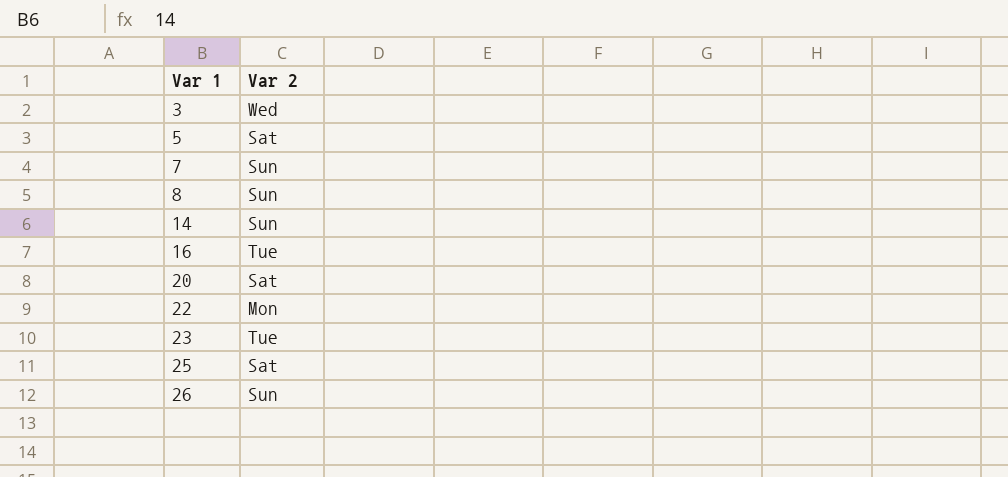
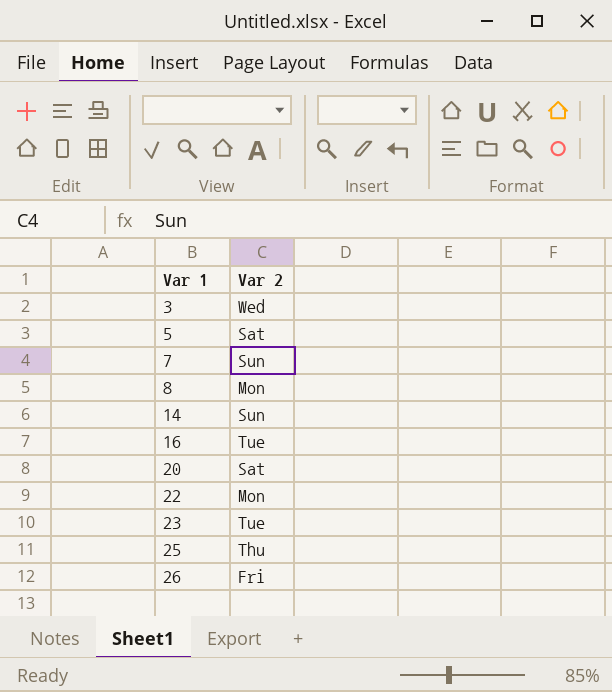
8 | Var 2: Sun -> Mon
25 | Var 2: Sat -> Thu
26 | Var 2: Sun -> Fri

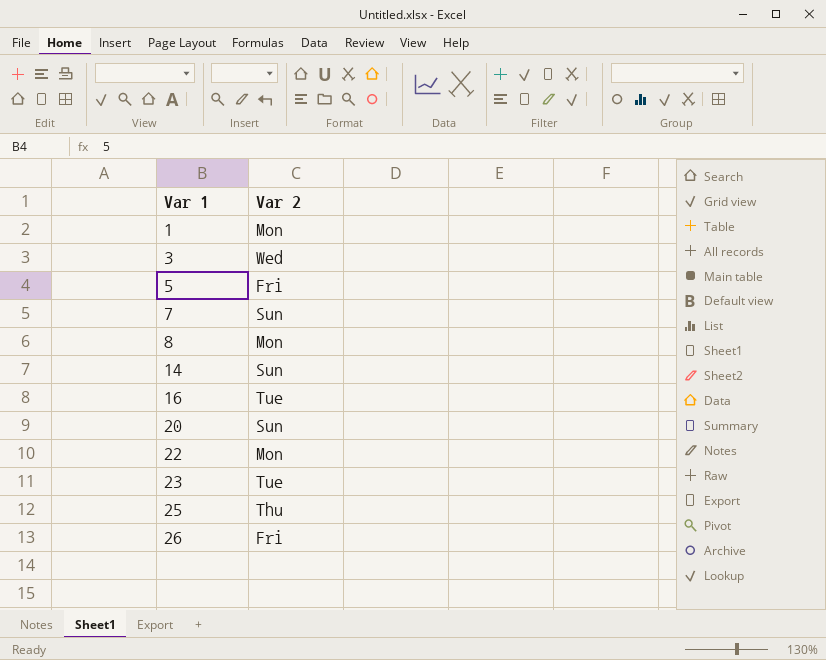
row 1: none -> Mon
5 | Var 2: Sat -> Fri
20 | Var 2: Sat -> Sun

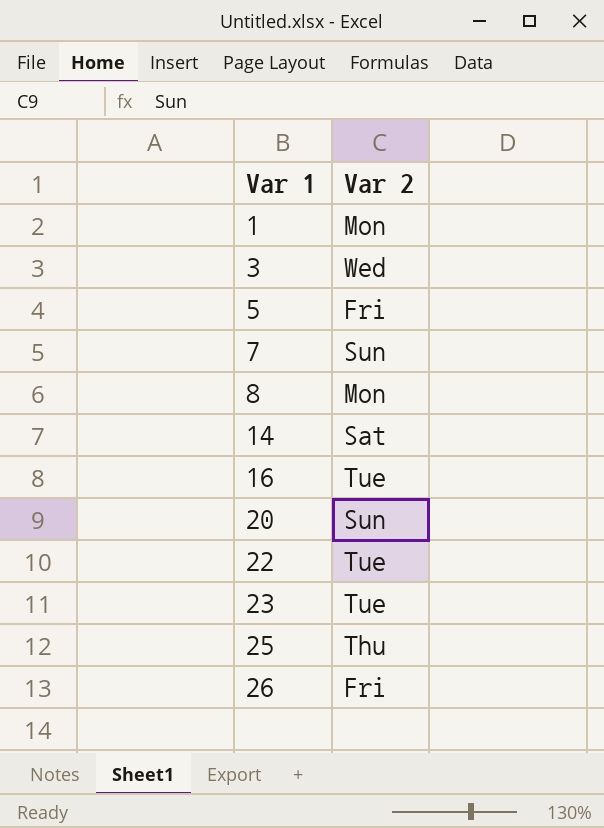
14 | Var 2: Sun -> Sat
22 | Var 2: Mon -> Tue

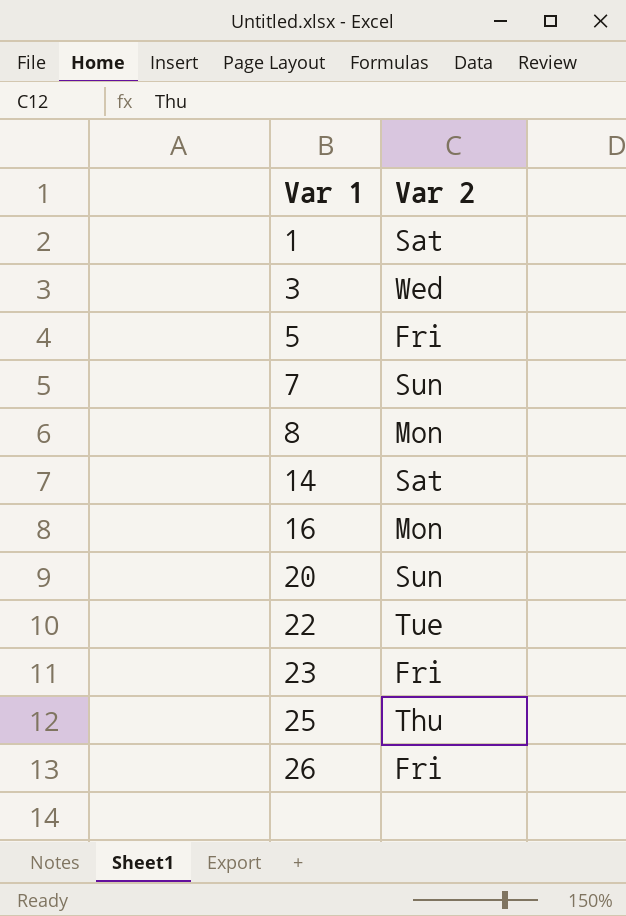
1 | Var 2: Mon -> Sat
16 | Var 2: Tue -> Mon
23 | Var 2: Tue -> Fri

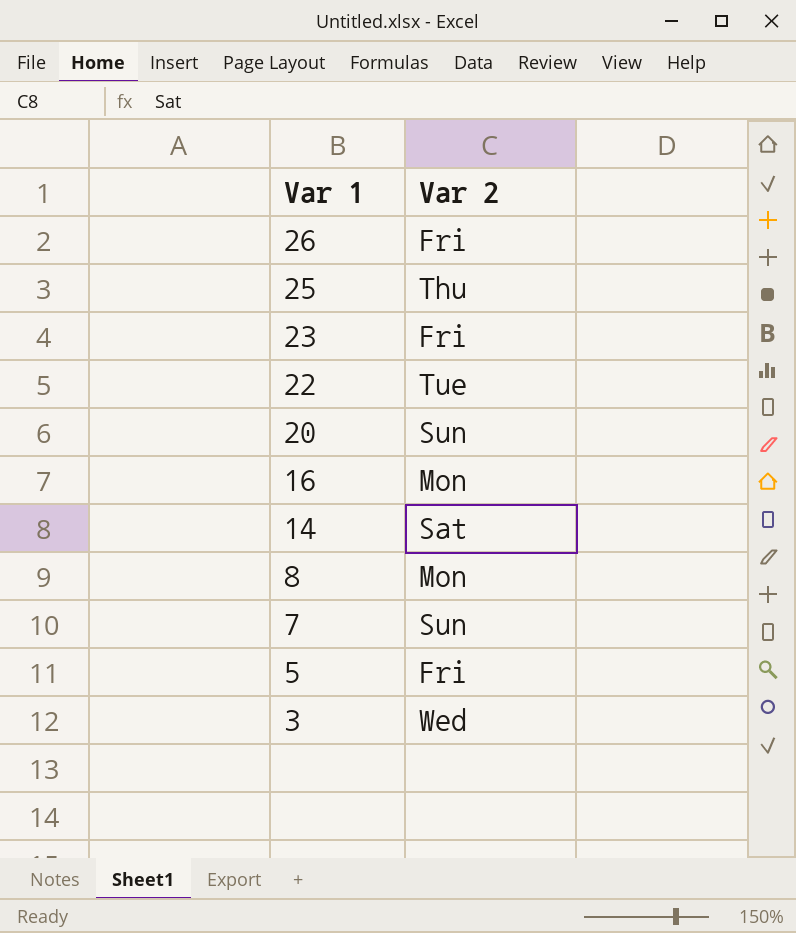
row order: Var 1 ascending -> Var 1 descending
row 1: Sat -> none

